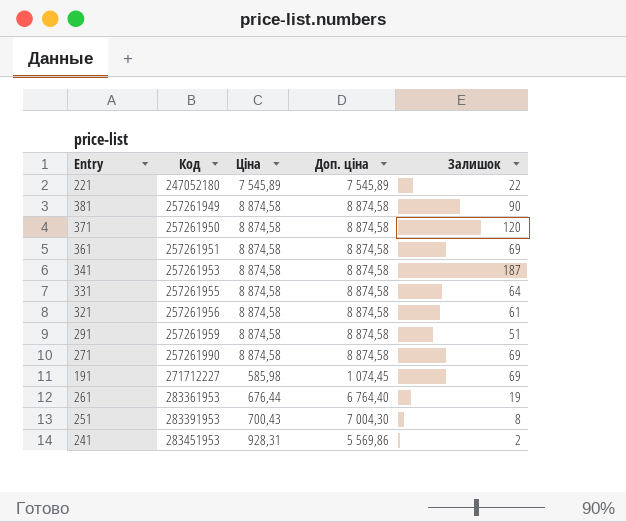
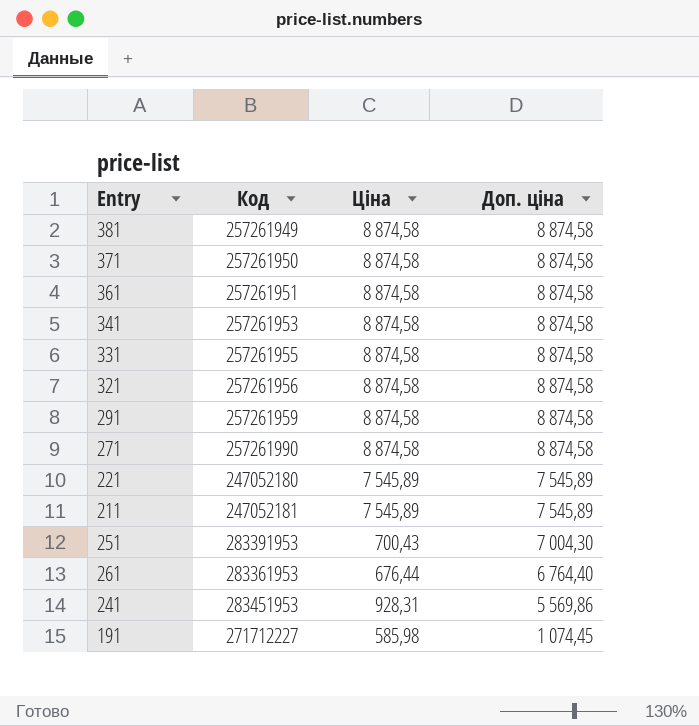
row order: Код ascending -> Доп. ціна descending
column Залишок | position: 5 -> none
row 211: none -> 247052181 | 7 545,89 | 7 545,89

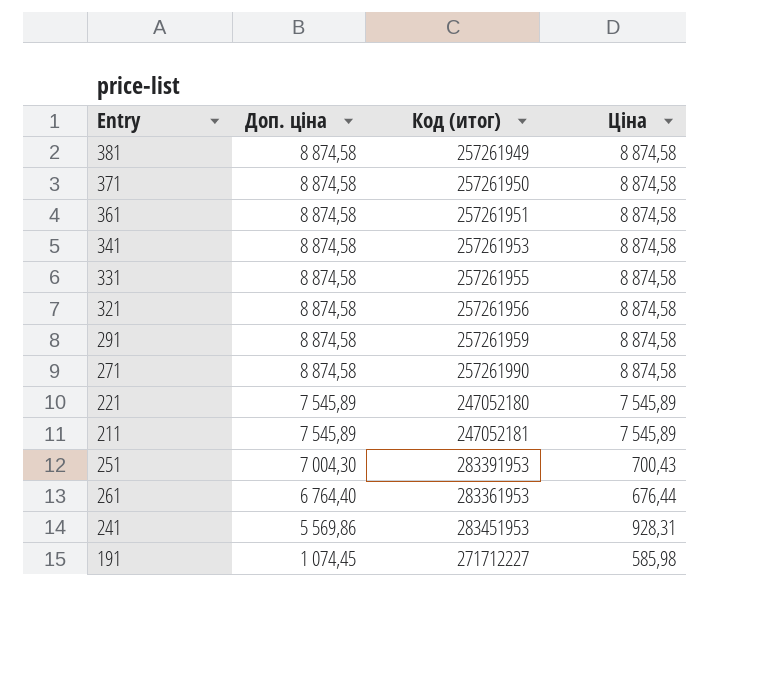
column Доп. ціна | position: 4 -> 2
column name: Код -> Код (итог)

